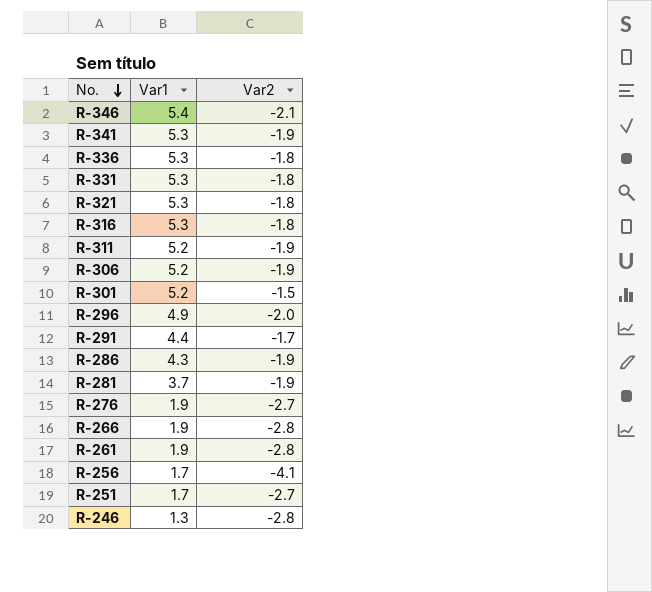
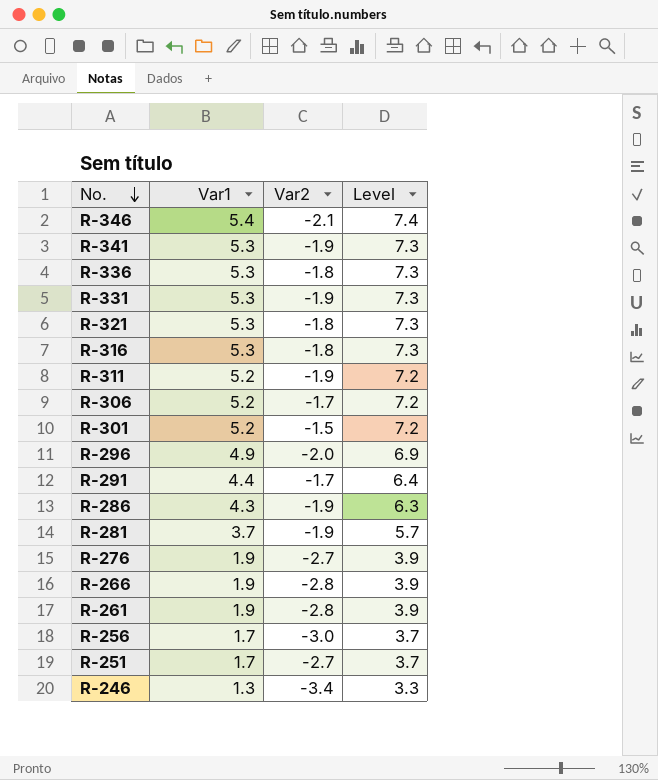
column Level | formula: none -> [Var1] + 2
R-331 | Var2: -1.8 -> -1.9
R-306 | Var2: -1.9 -> -1.7
R-256 | Var2: -4.1 -> -3.0
R-246 | Var2: -2.8 -> -3.4

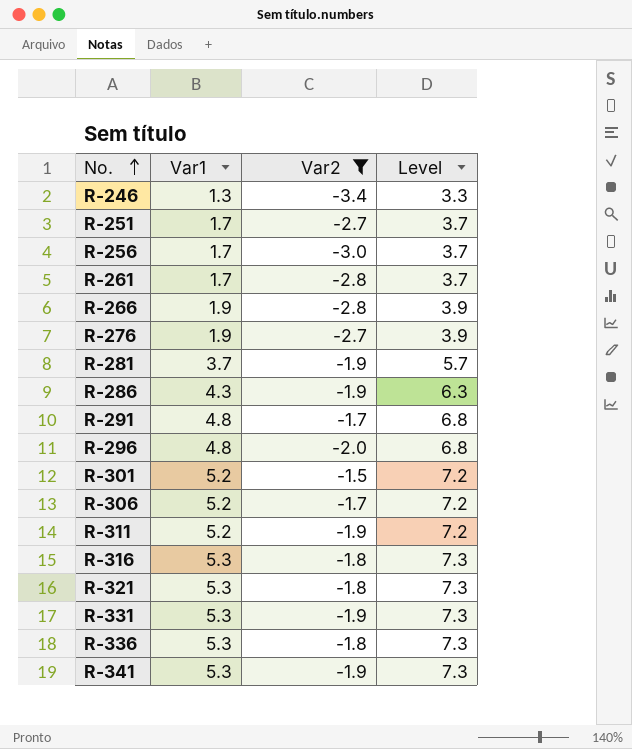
filter: none -> Var2 != -2.1
row order: No. descending -> No. ascending
R-261 | Var1: 1.9 -> 1.7
R-261 | Level: 3.9 -> 3.7
R-291 | Var1: 4.4 -> 4.8
R-291 | Level: 6.4 -> 6.8
R-296 | Var1: 4.9 -> 4.8
R-296 | Level: 6.9 -> 6.8

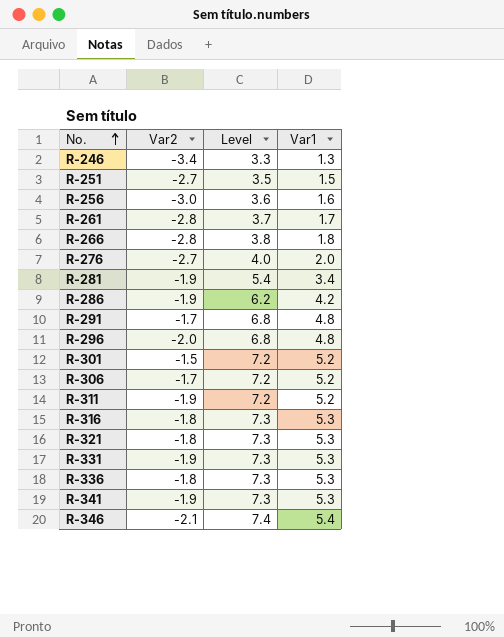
filter: Var2 != -2.1 -> none
column Var1 | position: 2 -> 4
R-251 | Level: 3.7 -> 3.5
R-251 | Var1: 1.7 -> 1.5
R-256 | Level: 3.7 -> 3.6
R-256 | Var1: 1.7 -> 1.6
R-266 | Level: 3.9 -> 3.8
R-266 | Var1: 1.9 -> 1.8
R-276 | Level: 3.9 -> 4.0
R-276 | Var1: 1.9 -> 2.0
R-281 | Level: 5.7 -> 5.4
R-281 | Var1: 3.7 -> 3.4
R-286 | Level: 6.3 -> 6.2
R-286 | Var1: 4.3 -> 4.2

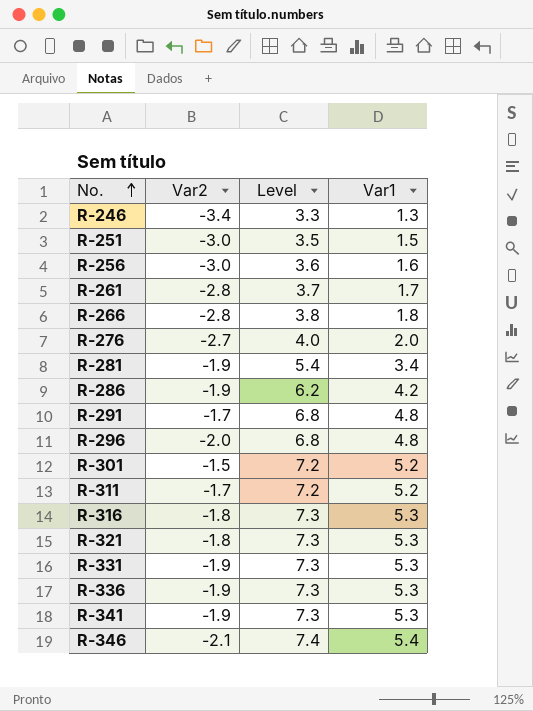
row R-306: -1.7 | 7.2 | 5.2 -> none
R-251 | Var2: -2.7 -> -3.0
R-311 | Var2: -1.9 -> -1.7
R-336 | Var2: -1.8 -> -1.9

